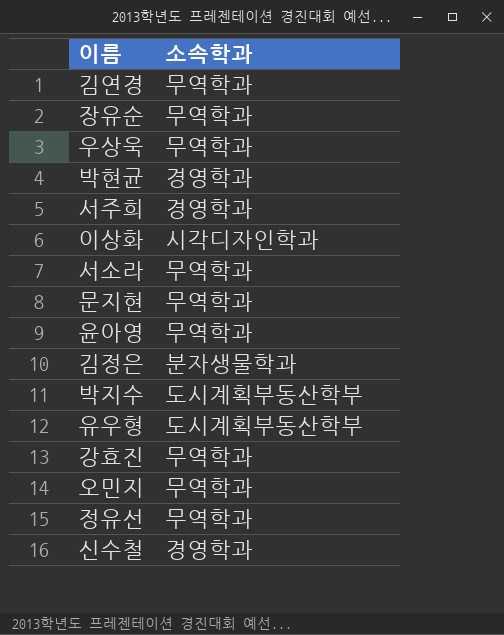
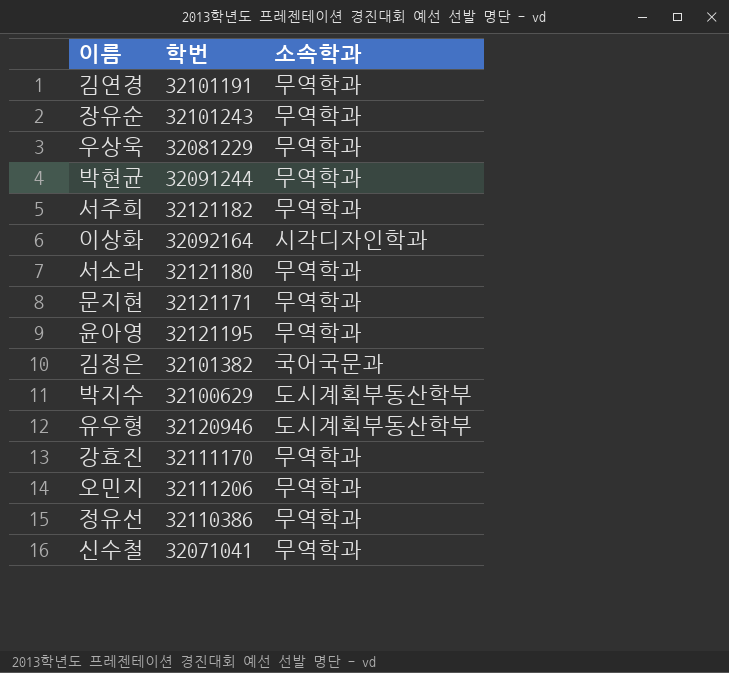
column 학번 | position: none -> 2
박현균 | 소속학과: 경영학과 -> 무역학과
서주희 | 소속학과: 경영학과 -> 무역학과
김정은 | 소속학과: 분자생물학과 -> 국어국문과
신수철 | 소속학과: 경영학과 -> 무역학과

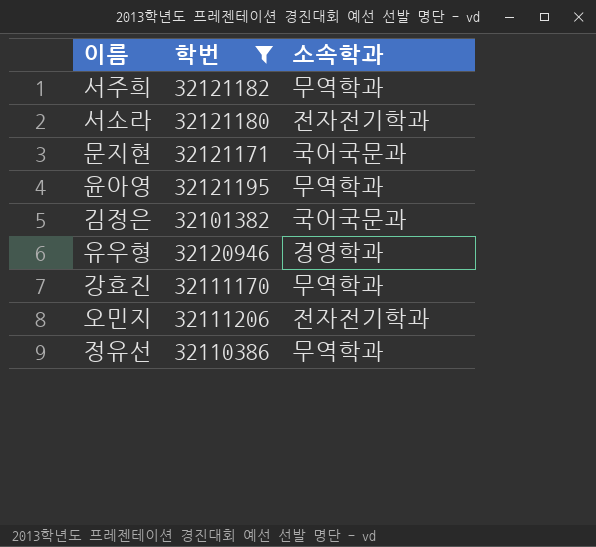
filter: none -> 학번 >= 32101382
서소라 | 소속학과: 무역학과 -> 전자전기학과
문지현 | 소속학과: 무역학과 -> 국어국문과
유우형 | 소속학과: 도시계획부동산학부 -> 경영학과
오민지 | 소속학과: 무역학과 -> 전자전기학과

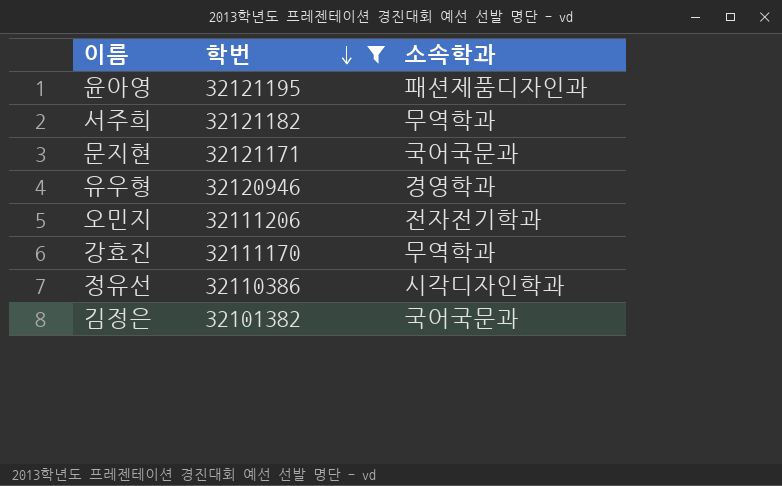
row order: none -> 학번 descending
row 서소라: 32121180 | 전자전기학과 -> none
윤아영 | 소속학과: 무역학과 -> 패션제품디자인과
정유선 | 소속학과: 무역학과 -> 시각디자인학과

